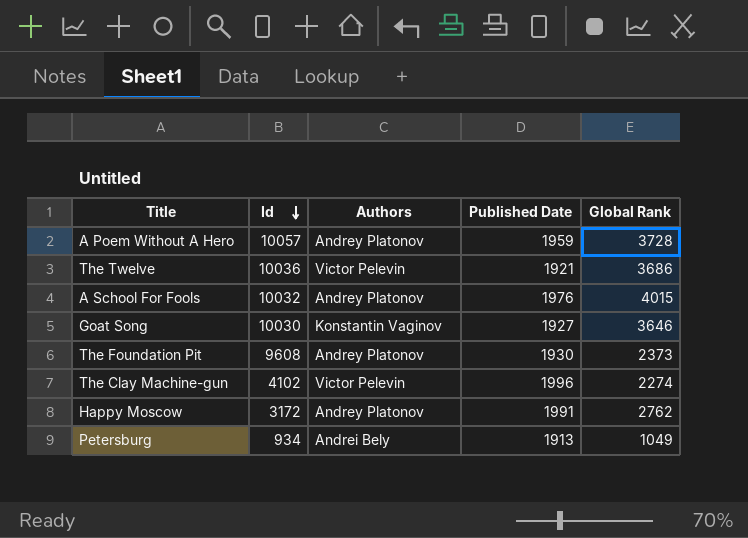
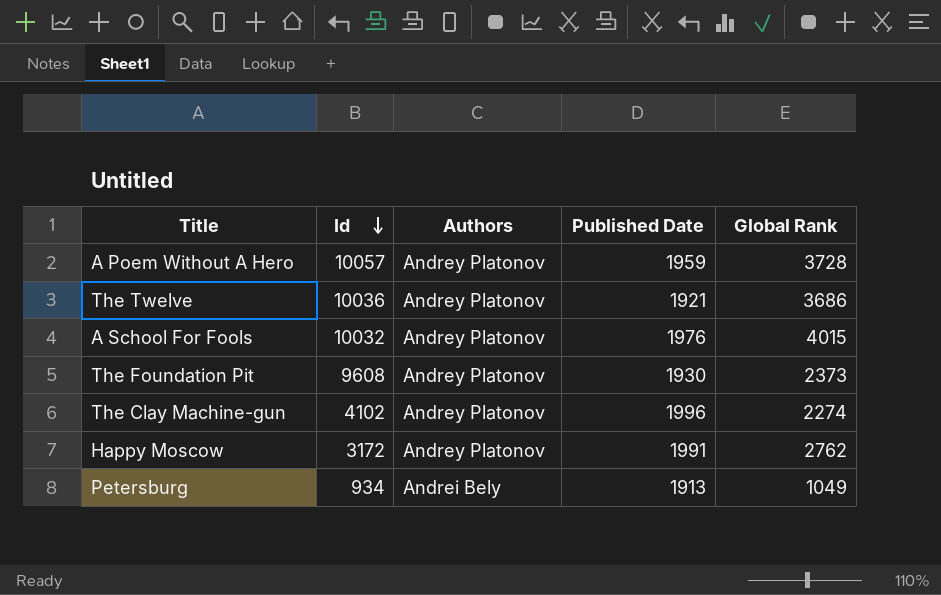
row Goat Song: 10030 | Konstantin Vaginov | 1927 | 3646 -> none
The Twelve | Authors: Victor Pelevin -> Andrey Platonov
The Clay Machine-gun | Authors: Victor Pelevin -> Andrey Platonov

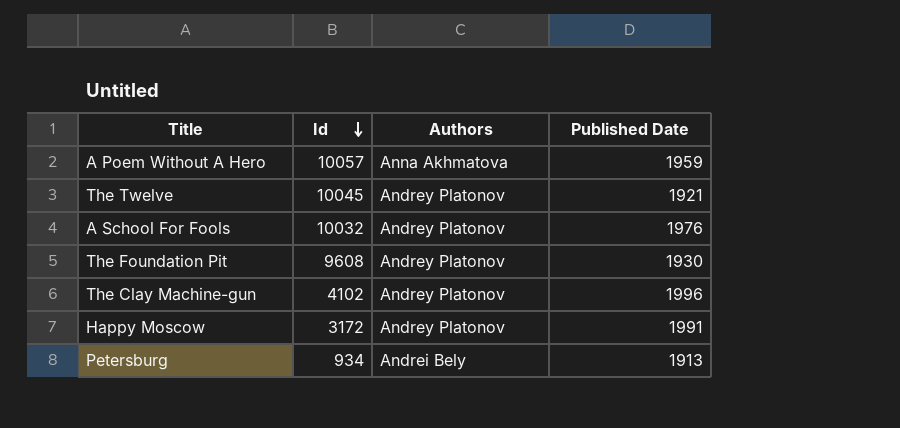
column Global Rank | position: 5 -> none
A Poem Without A Hero | Authors: Andrey Platonov -> Anna Akhmatova
The Twelve | Id: 10036 -> 10045

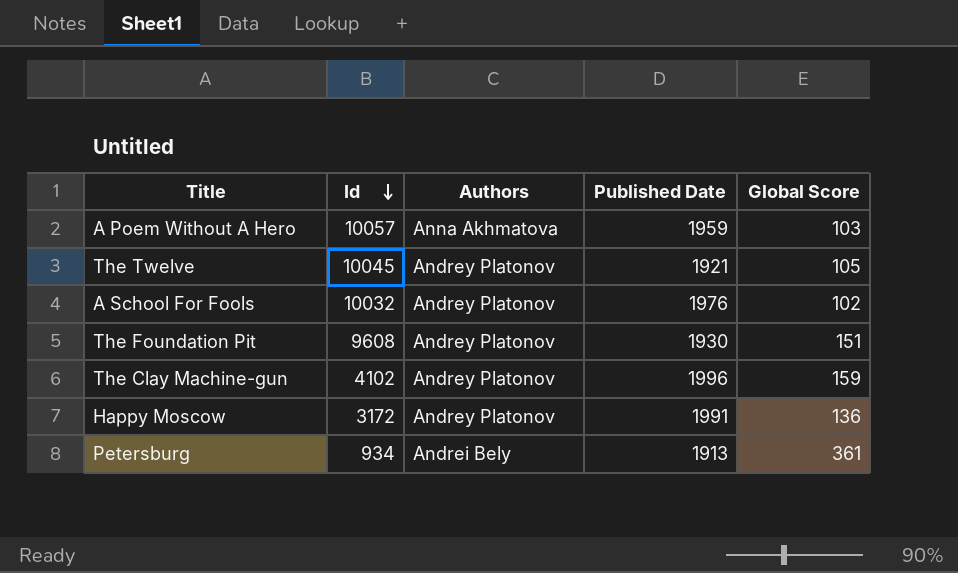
column Global Score | position: none -> 5

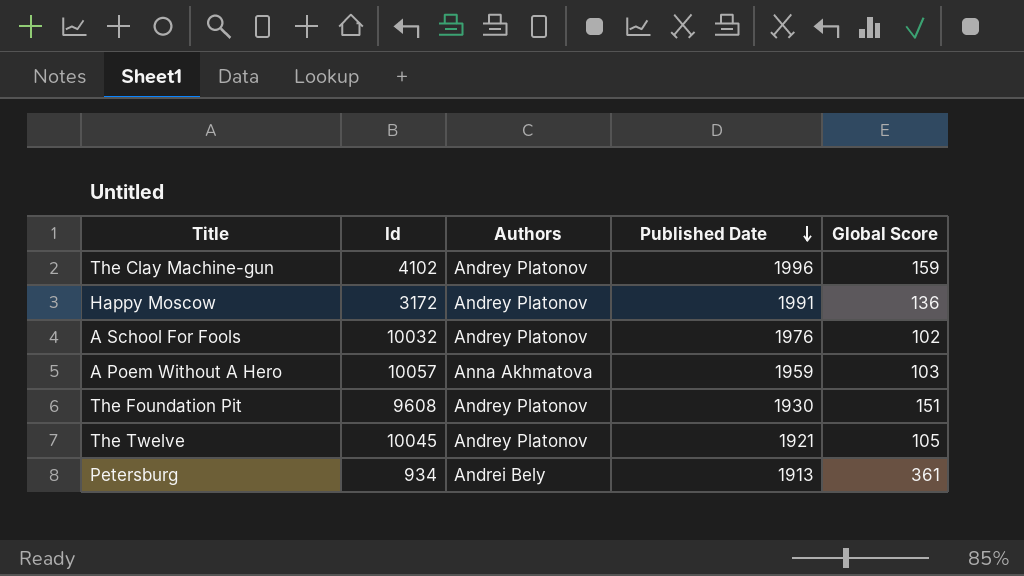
row order: Id descending -> Published Date descending

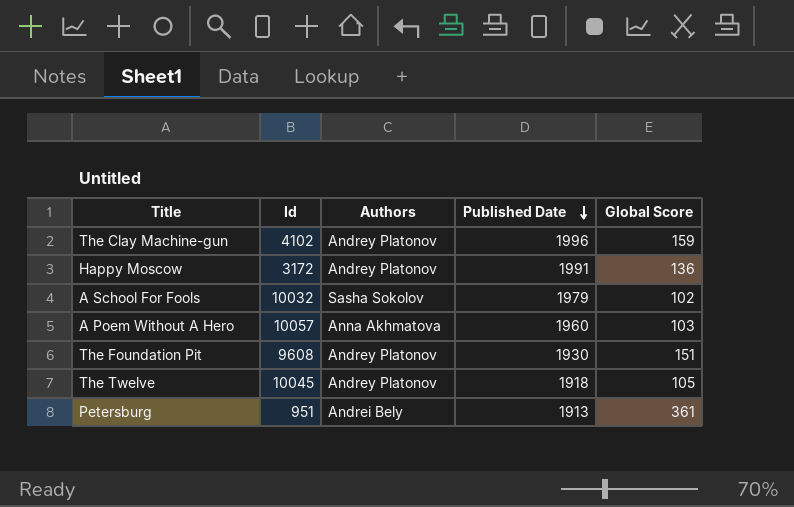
A School For Fools | Authors: Andrey Platonov -> Sasha Sokolov
A School For Fools | Published Date: 1976 -> 1979
A Poem Without A Hero | Published Date: 1959 -> 1960
The Twelve | Published Date: 1921 -> 1918
Petersburg | Id: 934 -> 951

